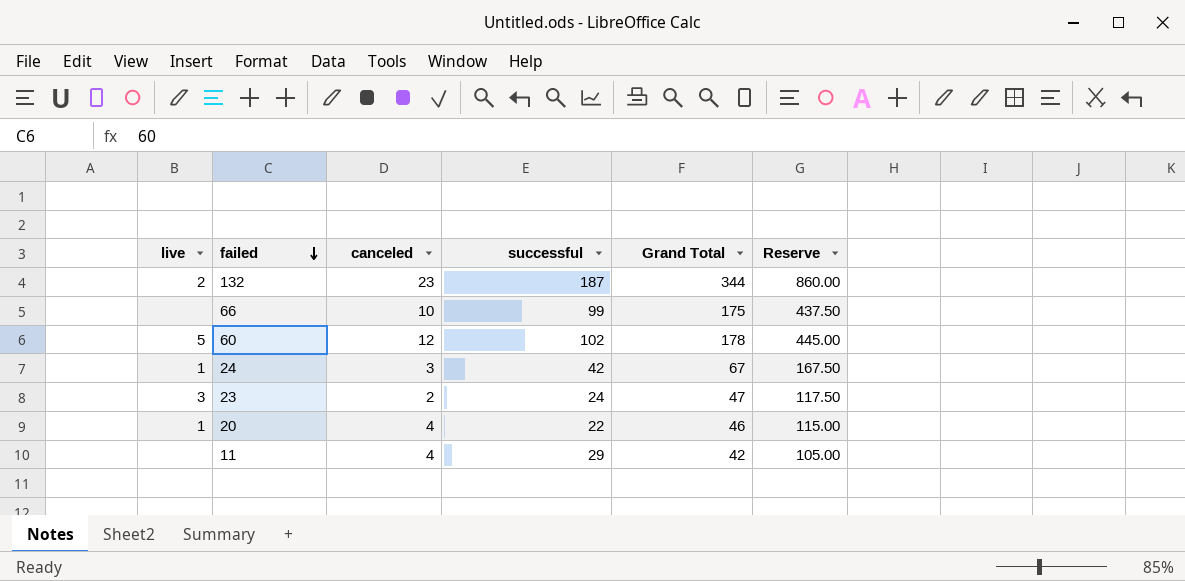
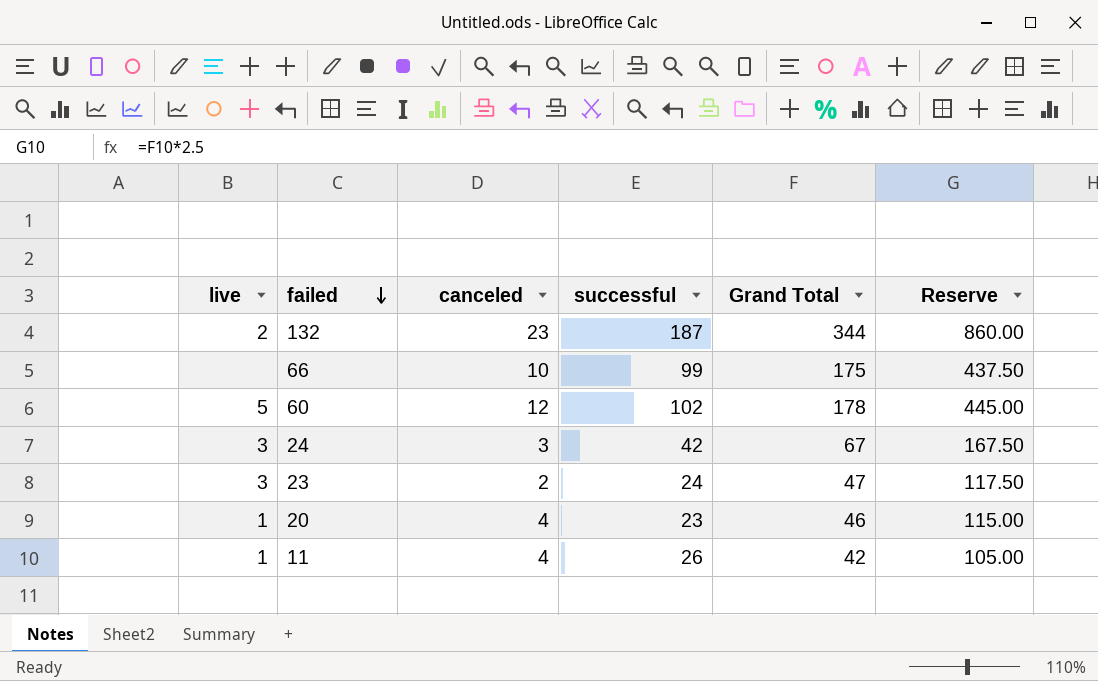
24 | live: 1 -> 3
20 | successful: 22 -> 23
11 | live: none -> 1
11 | successful: 29 -> 26

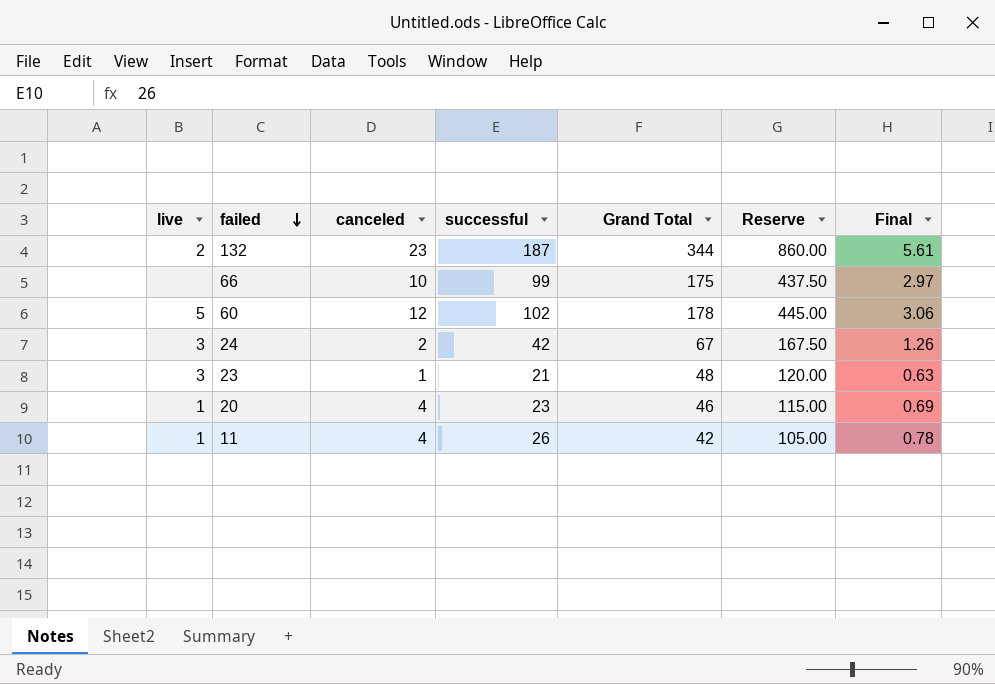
column Final | formula: none -> [successful] * 0.03
24 | canceled: 3 -> 2
23 | canceled: 2 -> 1
23 | successful: 24 -> 21
23 | Grand Total: 47 -> 48
23 | Reserve: 117.50 -> 120.00

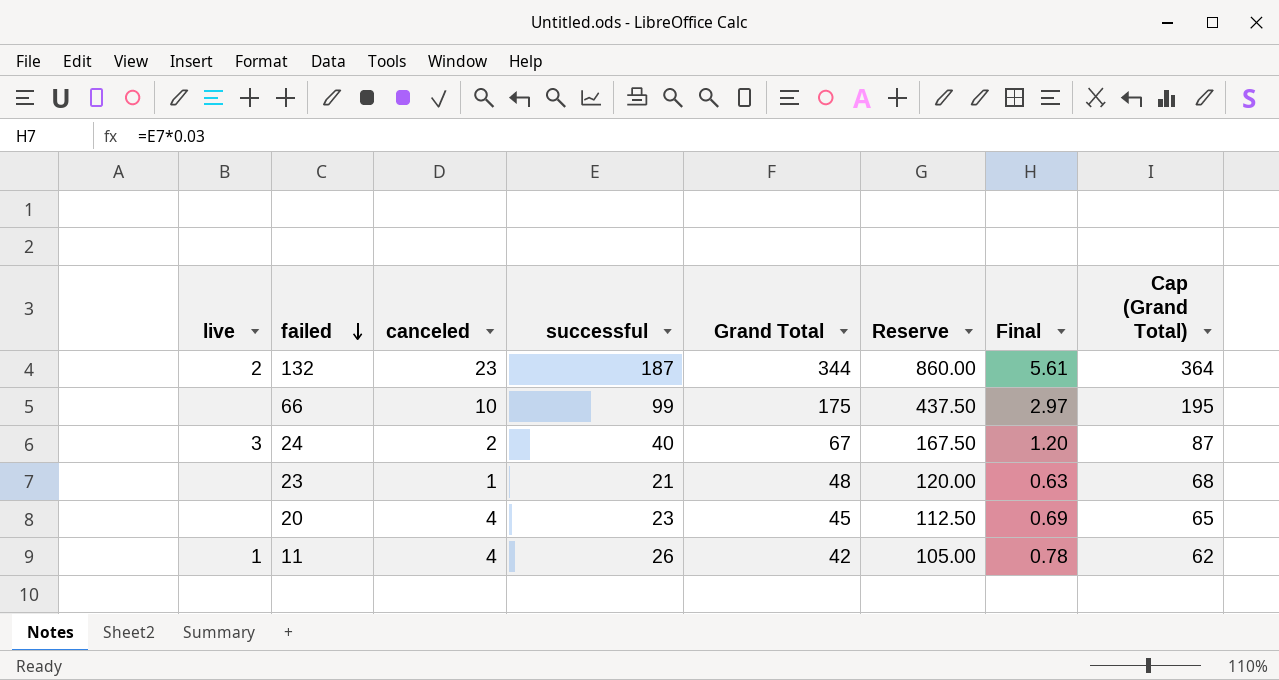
column Cap (Grand Total) | formula: none -> [Grand Total] + 20
row 60: 5 | 12 | 102 | 178 | 445.00 | 3.06 -> none
24 | successful: 42 -> 40
24 | Final: 1.26 -> 1.20
23 | live: 3 -> none
20 | live: 1 -> none
20 | Grand Total: 46 -> 45
20 | Reserve: 115.00 -> 112.50

